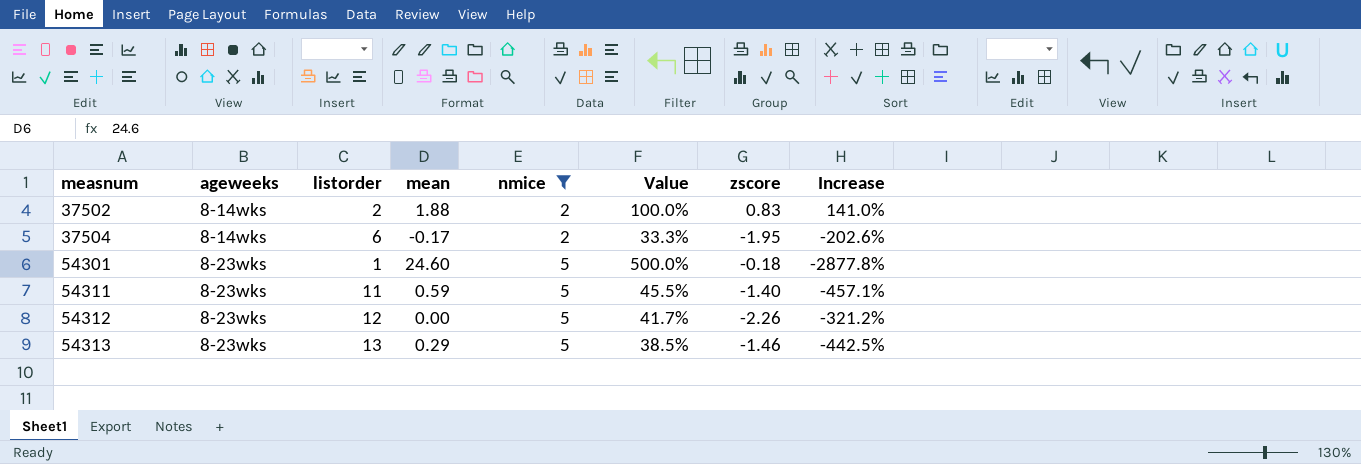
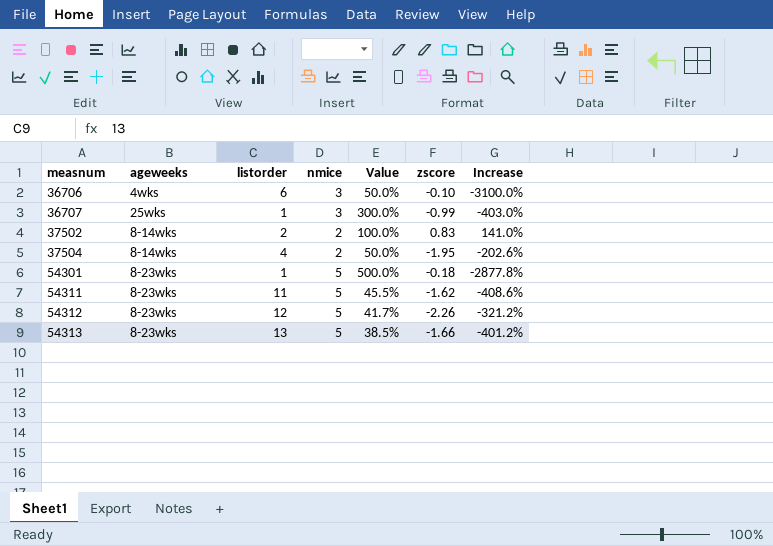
filter: nmice != 3 -> none
column mean | position: 4 -> none
37504 | listorder: 6 -> 4
37504 | Value: 33.3% -> 50.0%
54311 | zscore: -1.40 -> -1.62
54311 | Increase: -457.1% -> -408.6%
54313 | zscore: -1.46 -> -1.66
54313 | Increase: -442.5% -> -401.2%

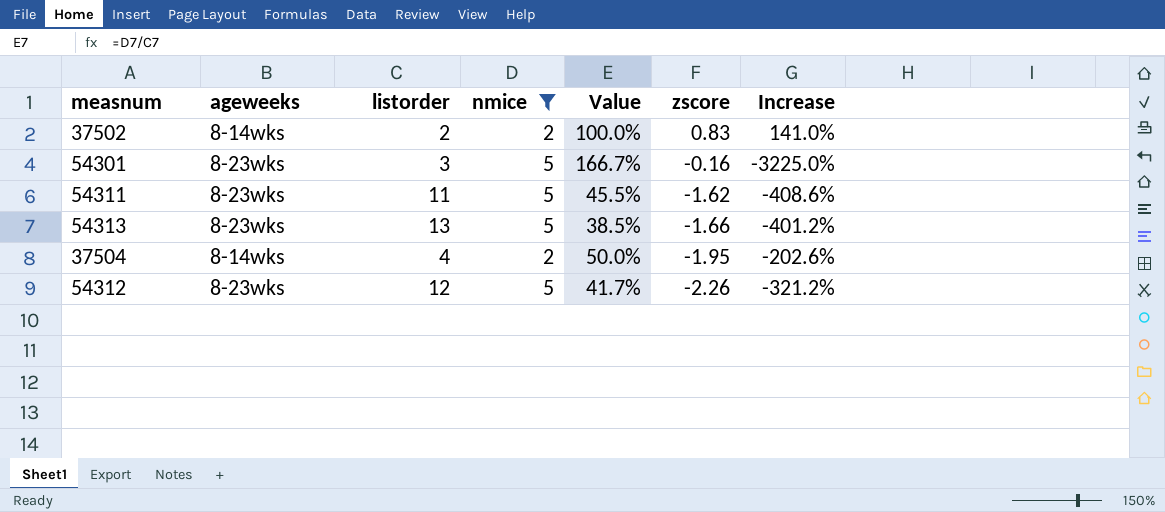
filter: none -> nmice != 3
row order: measnum ascending -> zscore descending
54301 | listorder: 1 -> 3
54301 | Value: 500.0% -> 166.7%
54301 | zscore: -0.18 -> -0.16
54301 | Increase: -2877.8% -> -3225.0%

